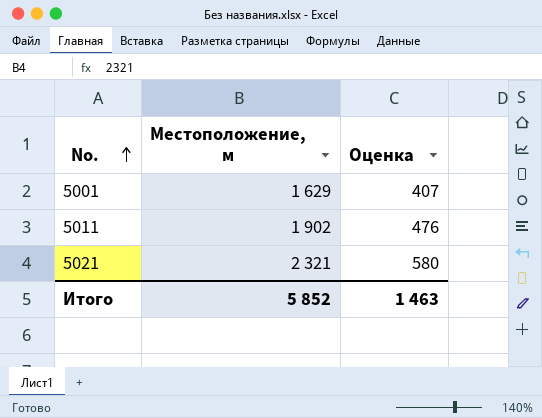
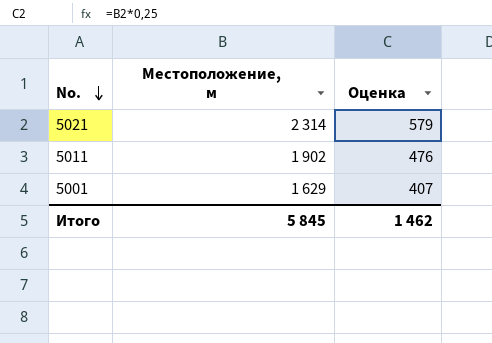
row order: No. ascending -> No. descending
5021 | Местоположение, м: 2 321 -> 2 314
5021 | Оценка: 580 -> 579
Итого | Местоположение, м: 5 852 -> 5 845
Итого | Оценка: 1 463 -> 1 462

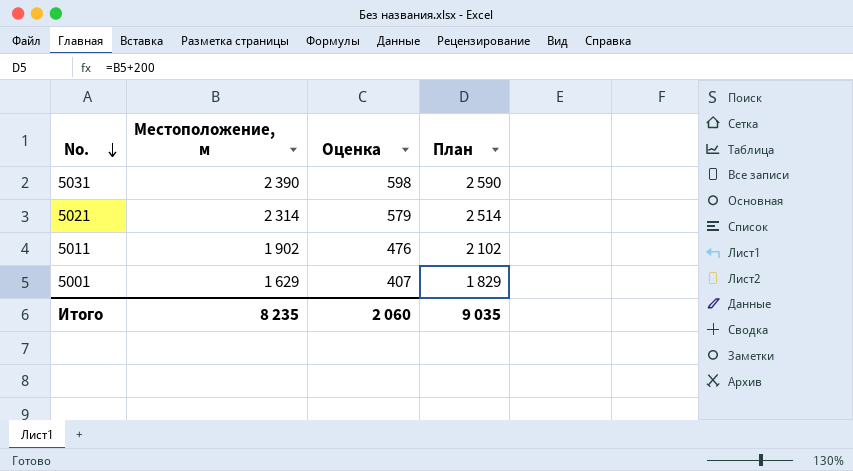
column План | formula: none -> [Местоположение, м] + 200
row 5031: none -> 2 390 | 598 | 2 590
Итого | Местоположение, м: 5 845 -> 8 235
Итого | Оценка: 1 462 -> 2 060

